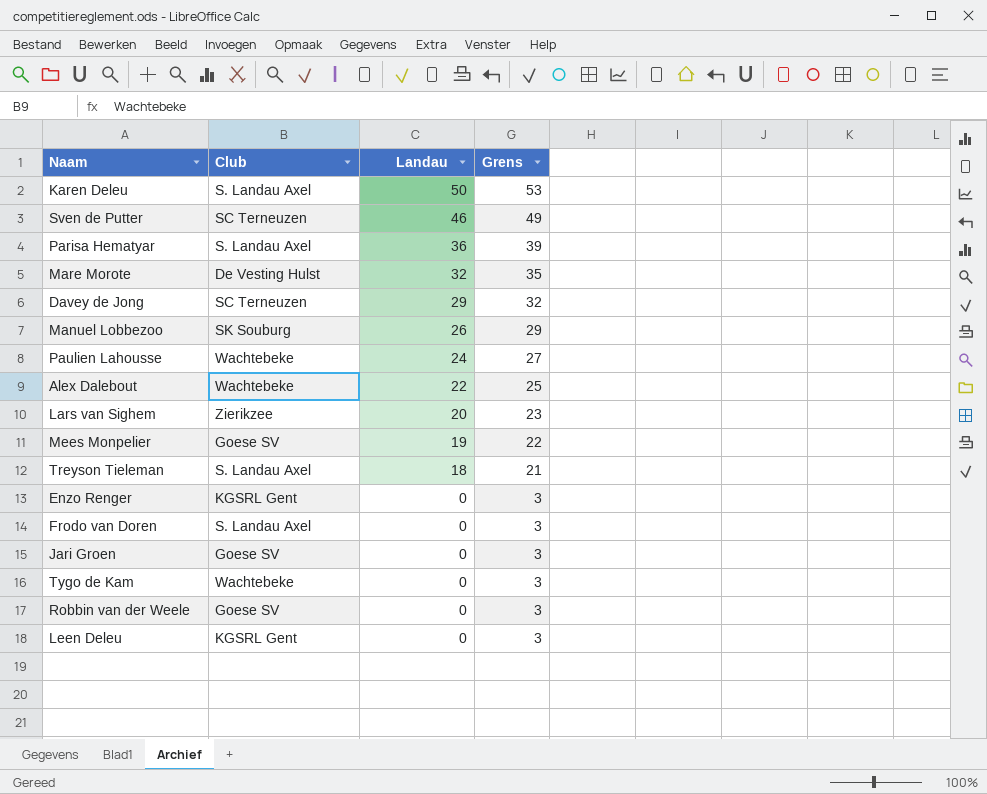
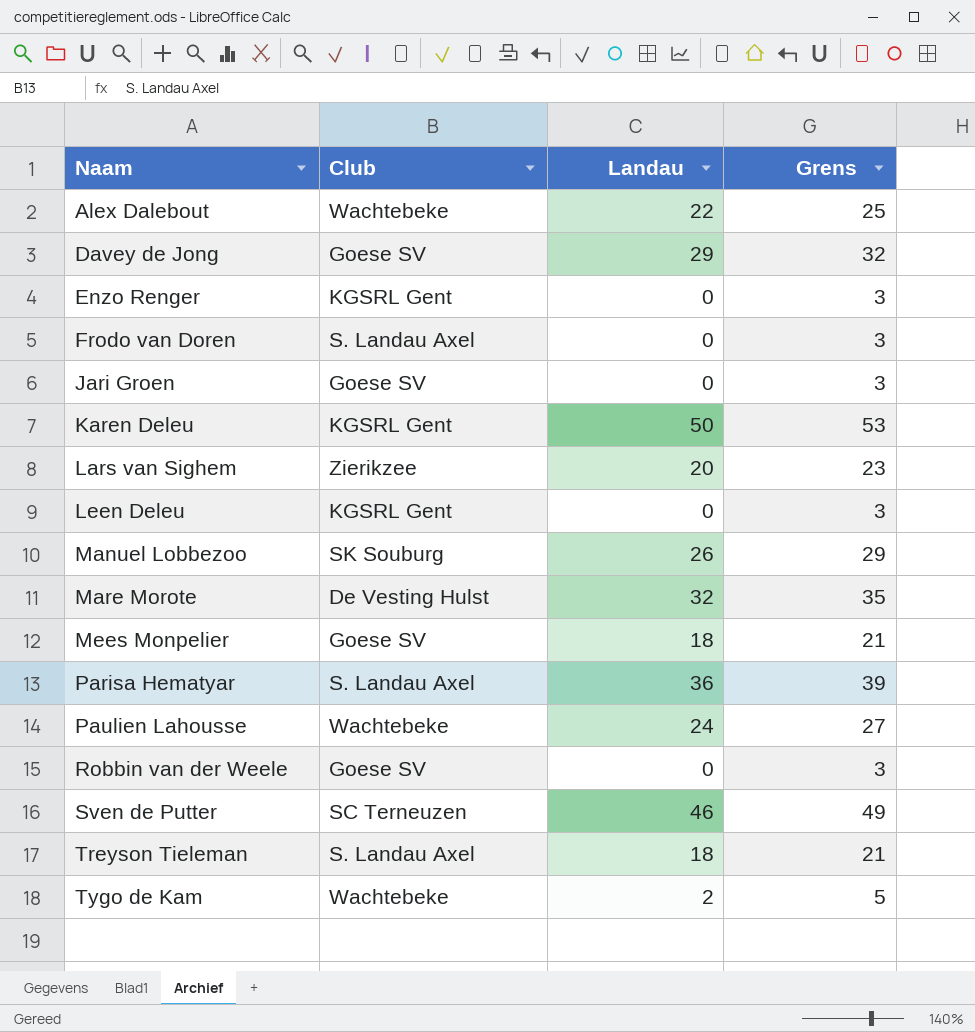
row order: Landau descending -> Naam ascending
Davey de Jong | Club: SC Terneuzen -> Goese SV
Karen Deleu | Club: S. Landau Axel -> KGSRL Gent
Mees Monpelier | Landau: 19 -> 18
Mees Monpelier | Grens: 22 -> 21
Tygo de Kam | Landau: 0 -> 2
Tygo de Kam | Grens: 3 -> 5

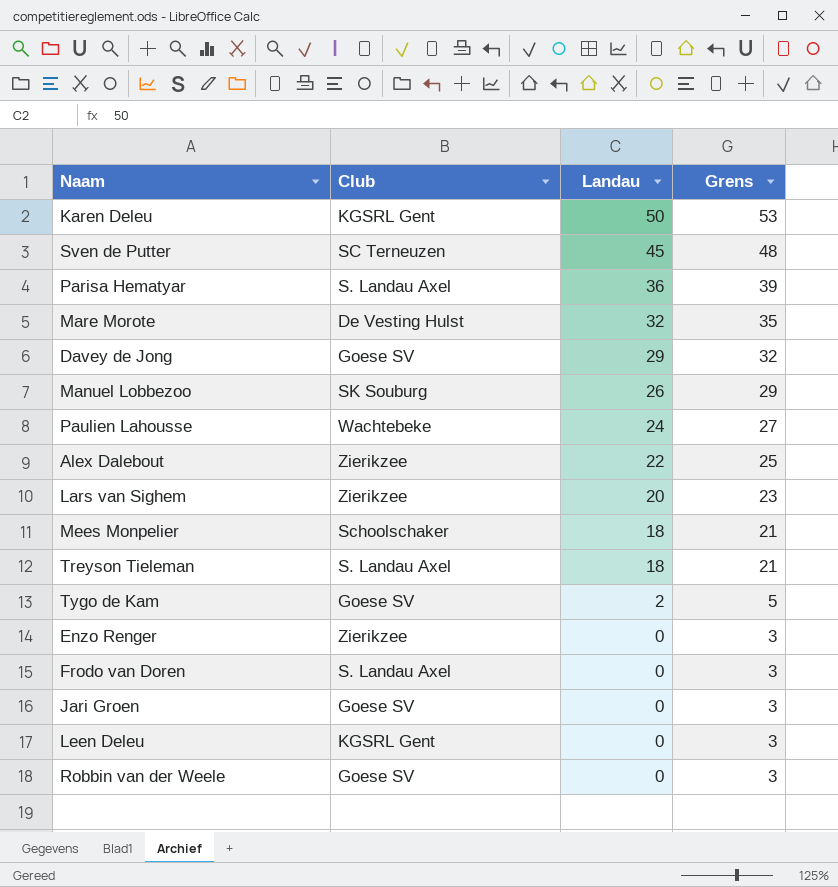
row order: Naam ascending -> Landau descending
Sven de Putter | Landau: 46 -> 45
Sven de Putter | Grens: 49 -> 48
Alex Dalebout | Club: Wachtebeke -> Zierikzee
Mees Monpelier | Club: Goese SV -> Schoolschaker
Tygo de Kam | Club: Wachtebeke -> Goese SV
Enzo Renger | Club: KGSRL Gent -> Zierikzee

